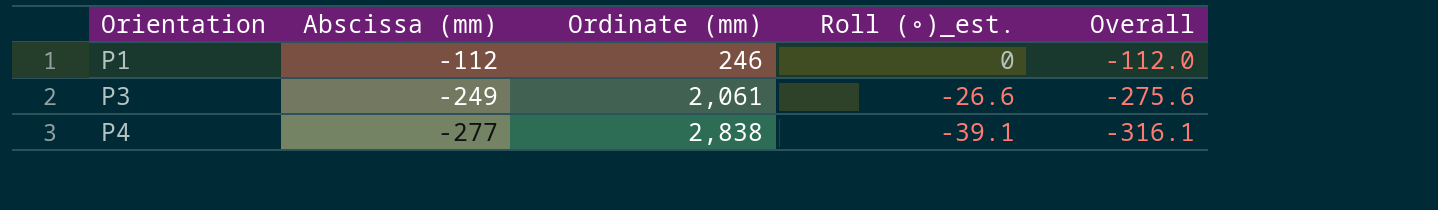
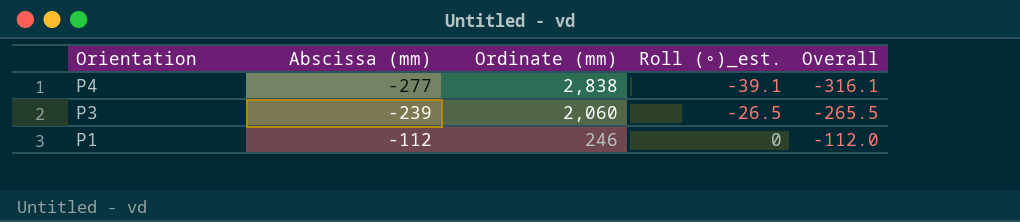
row order: Orientation ascending -> Orientation descending
P3 | Abscissa (mm): -249 -> -239
P3 | Ordinate (mm): 2,061 -> 2,060
P3 | Roll (∘)_est.: -26.6 -> -26.5
P3 | Overall: -275.6 -> -265.5

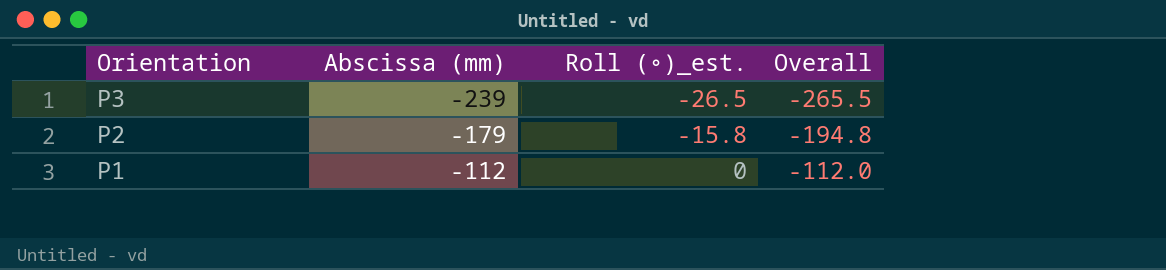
column Ordinate (mm) | position: 3 -> none
row P4: -277 | 2,838 | -39.1 | -316.1 -> none
row P2: none -> -179 | -15.8 | -194.8

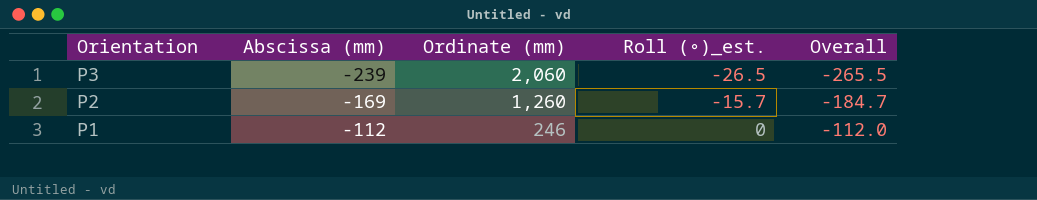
column Ordinate (mm) | position: none -> 3
P2 | Abscissa (mm): -179 -> -169
P2 | Roll (∘)_est.: -15.8 -> -15.7
P2 | Overall: -194.8 -> -184.7

